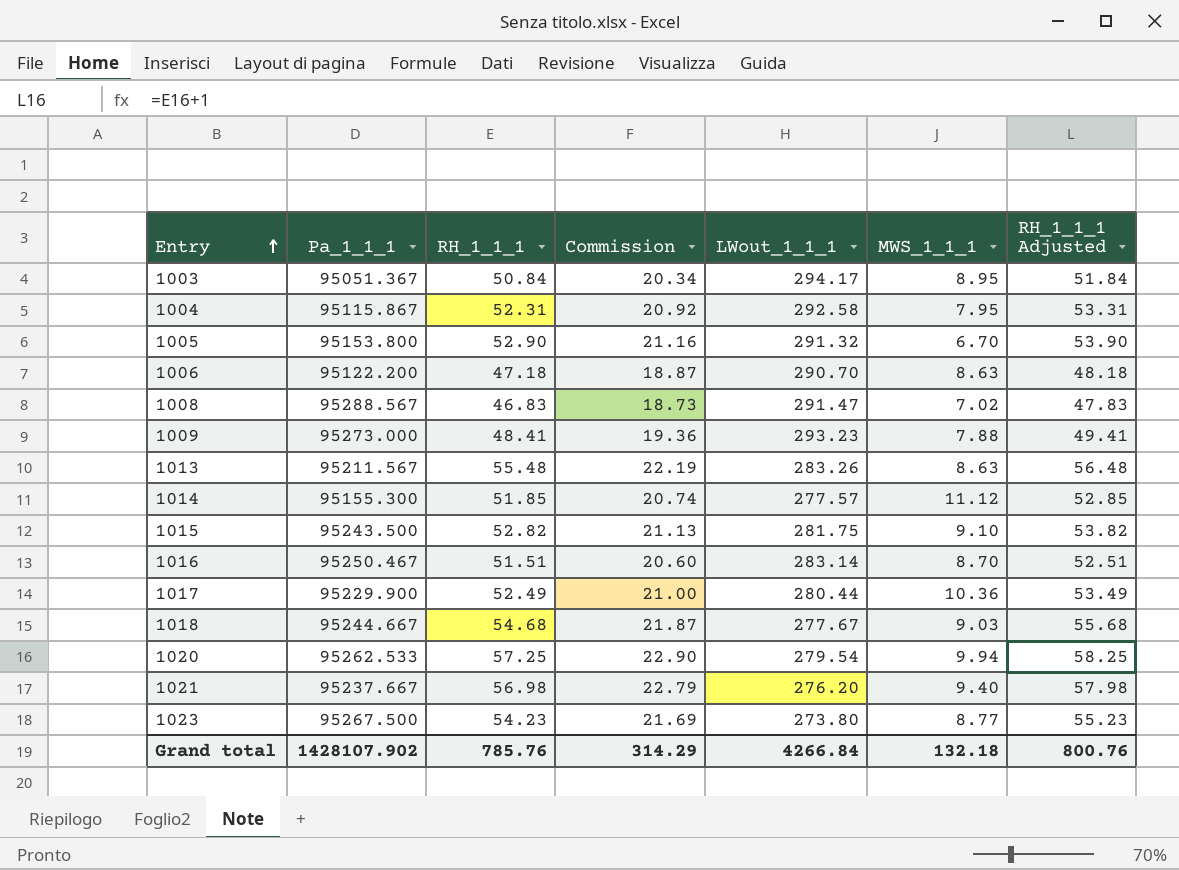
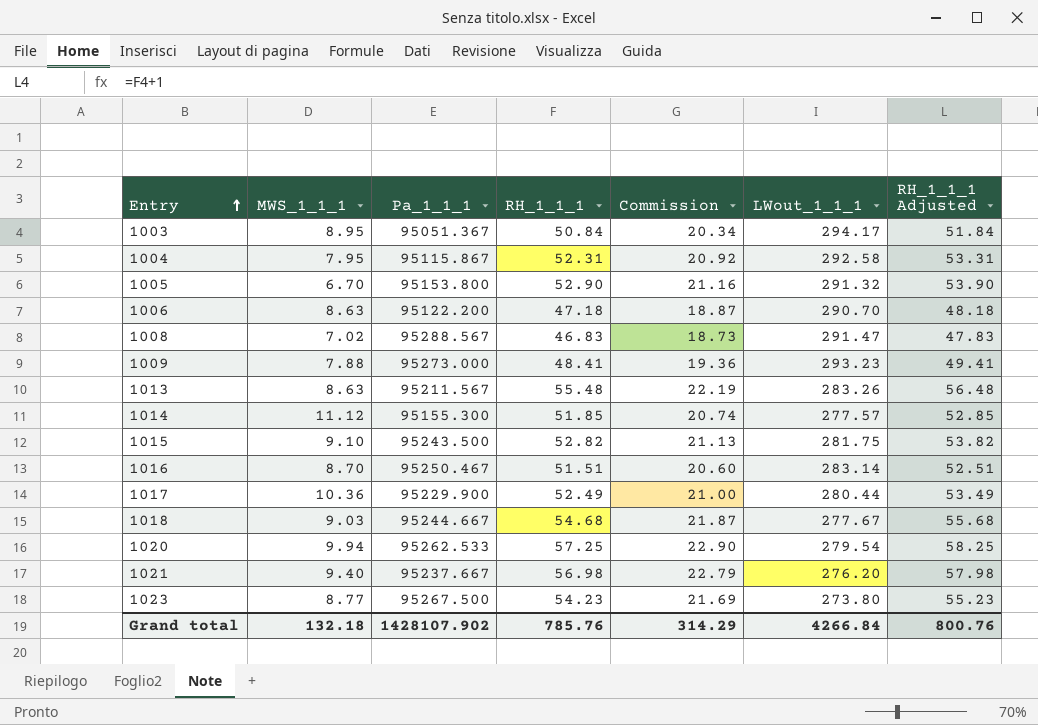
column MWS_1_1_1 | position: 6 -> 2

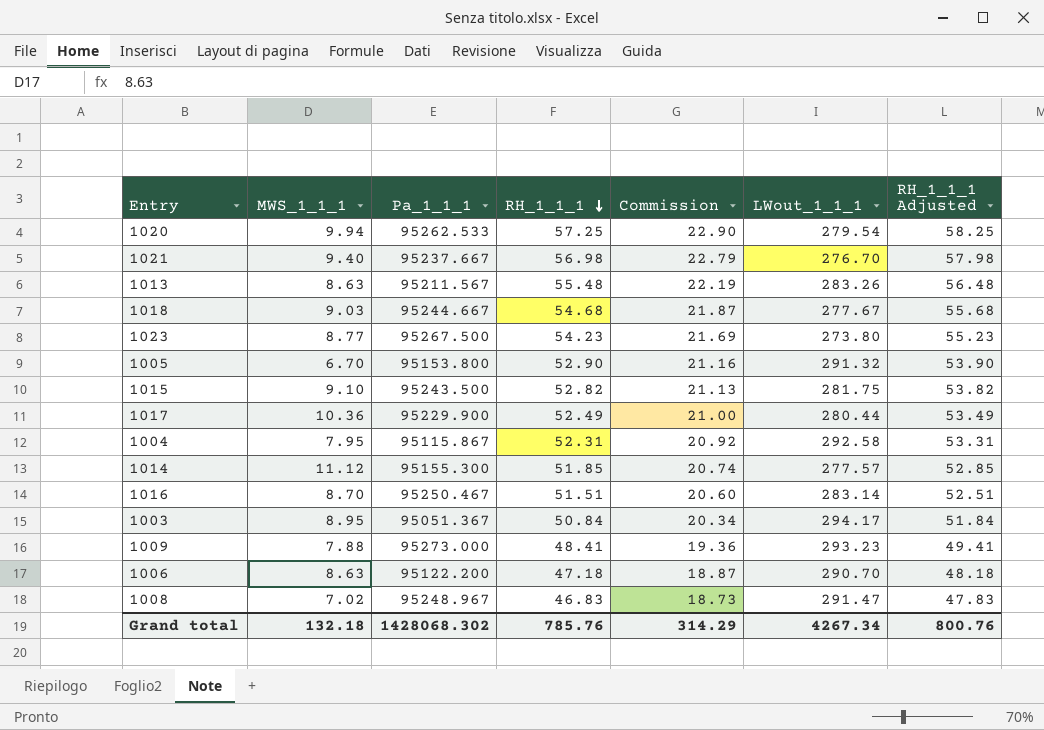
row order: Entry ascending -> RH_1_1_1 descending
1021 | LWout_1_1_1: 276.20 -> 276.70
1008 | Pa_1_1_1: 95288.567 -> 95248.967
Grand total | Pa_1_1_1: 1428107.902 -> 1428068.302
Grand total | LWout_1_1_1: 4266.84 -> 4267.34

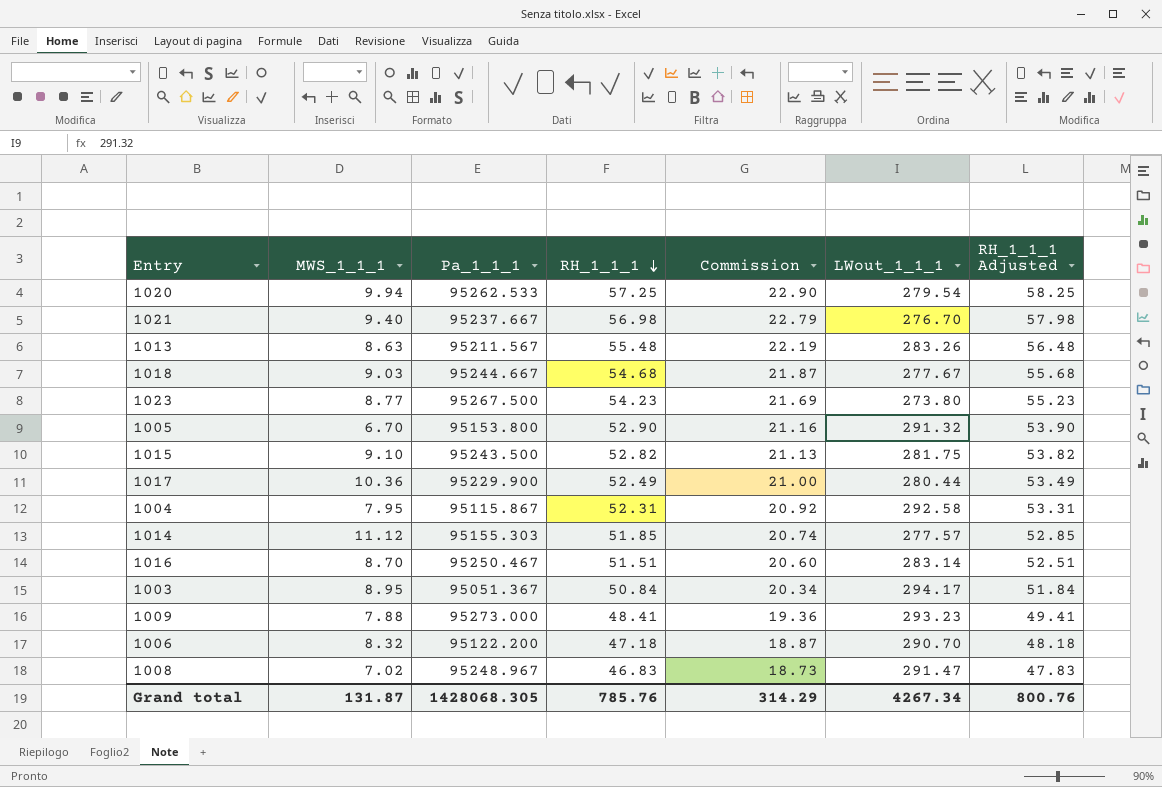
1014 | Pa_1_1_1: 95155.300 -> 95155.303
1006 | MWS_1_1_1: 8.63 -> 8.32
Grand total | MWS_1_1_1: 132.18 -> 131.87
Grand total | Pa_1_1_1: 1428068.302 -> 1428068.305

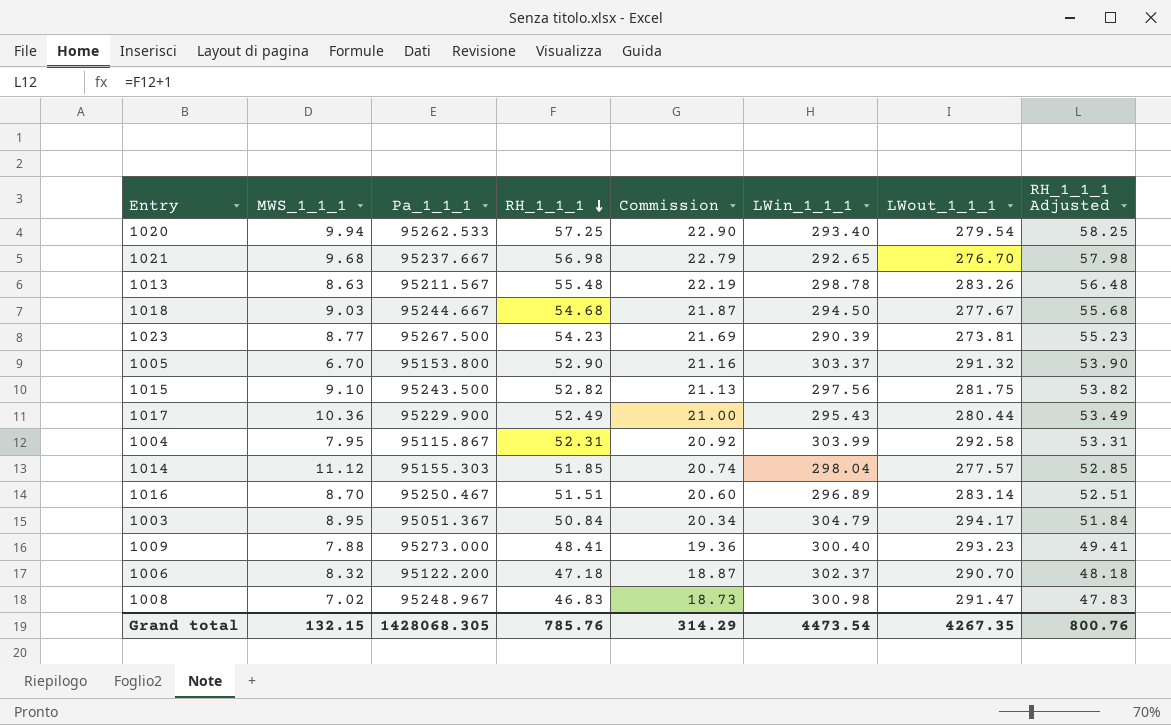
column LWin_1_1_1 | position: none -> 6
1021 | MWS_1_1_1: 9.40 -> 9.68
1023 | LWout_1_1_1: 273.80 -> 273.81
Grand total | MWS_1_1_1: 131.87 -> 132.15
Grand total | LWout_1_1_1: 4267.34 -> 4267.35

